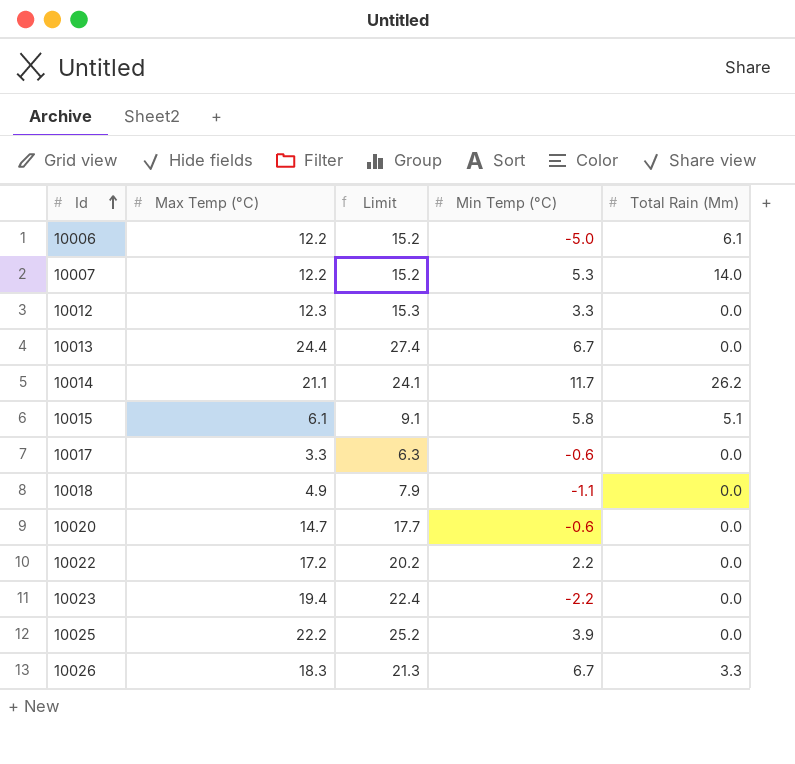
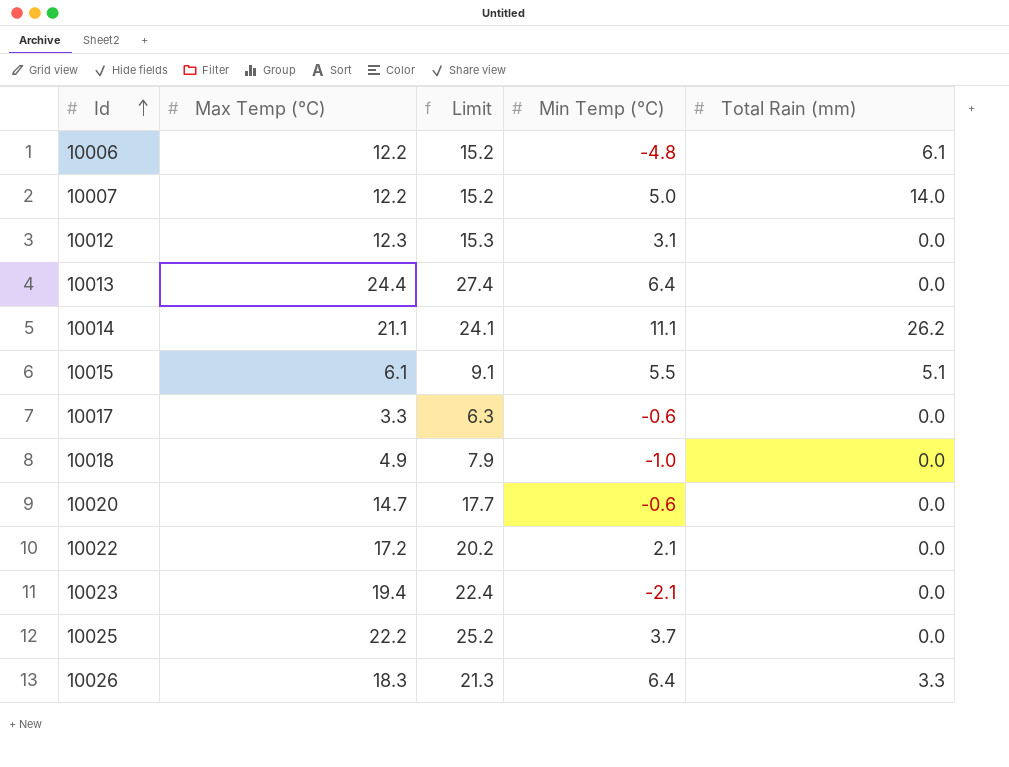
column name: Total Rain (Mm) -> Total Rain (mm)
10006 | Min Temp (°C): -5.0 -> -4.8
10007 | Min Temp (°C): 5.3 -> 5.0
10012 | Min Temp (°C): 3.3 -> 3.1
10013 | Min Temp (°C): 6.7 -> 6.4
10014 | Min Temp (°C): 11.7 -> 11.1
10015 | Min Temp (°C): 5.8 -> 5.5
10018 | Min Temp (°C): -1.1 -> -1.0
10022 | Min Temp (°C): 2.2 -> 2.1
10023 | Min Temp (°C): -2.2 -> -2.1
10025 | Min Temp (°C): 3.9 -> 3.7
10026 | Min Temp (°C): 6.7 -> 6.4

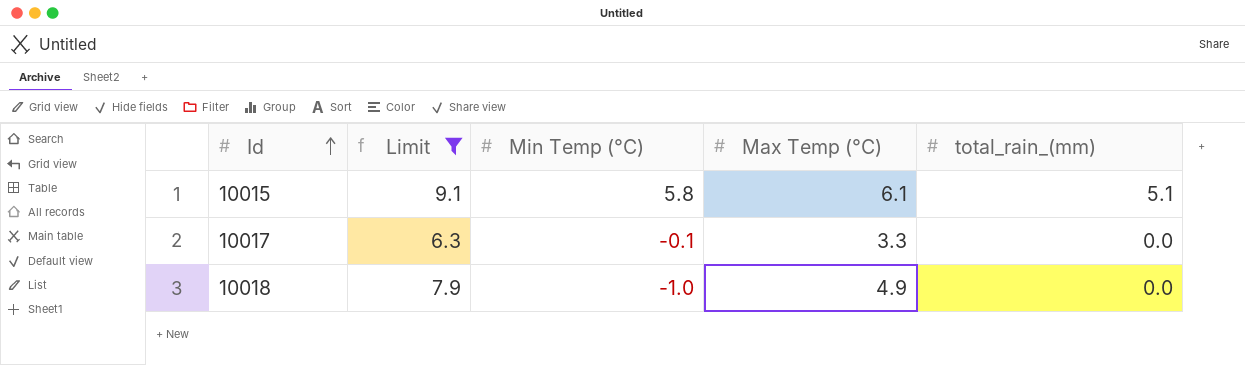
filter: none -> Limit <= 9.1
column Max Temp (°C) | position: 2 -> 4
column name: Total Rain (mm) -> total_rain_(mm)
10015 | Min Temp (°C): 5.5 -> 5.8
10017 | Min Temp (°C): -0.6 -> -0.1

